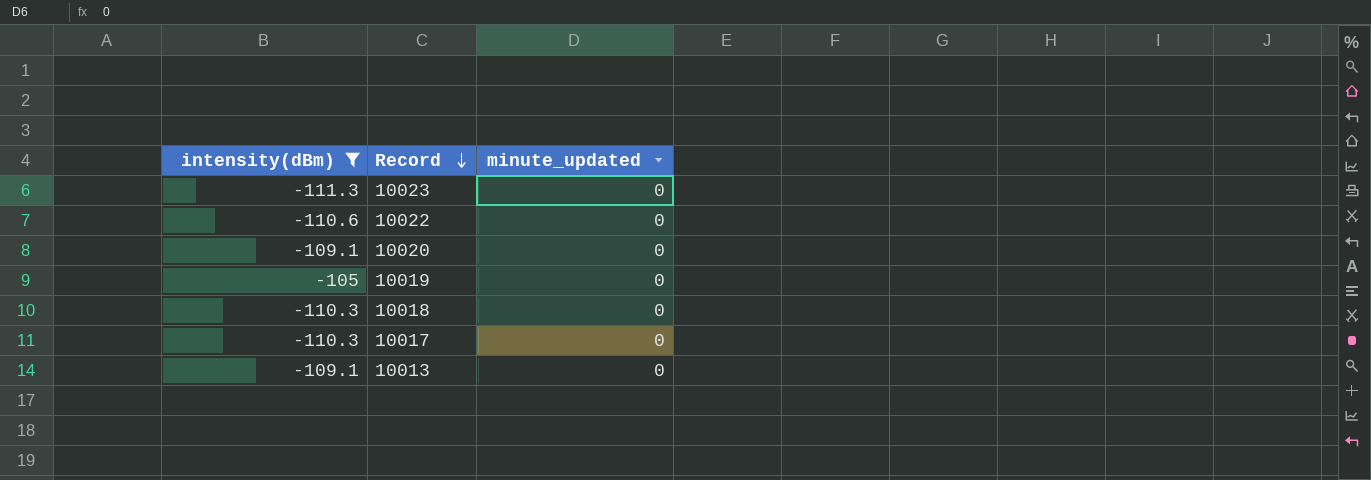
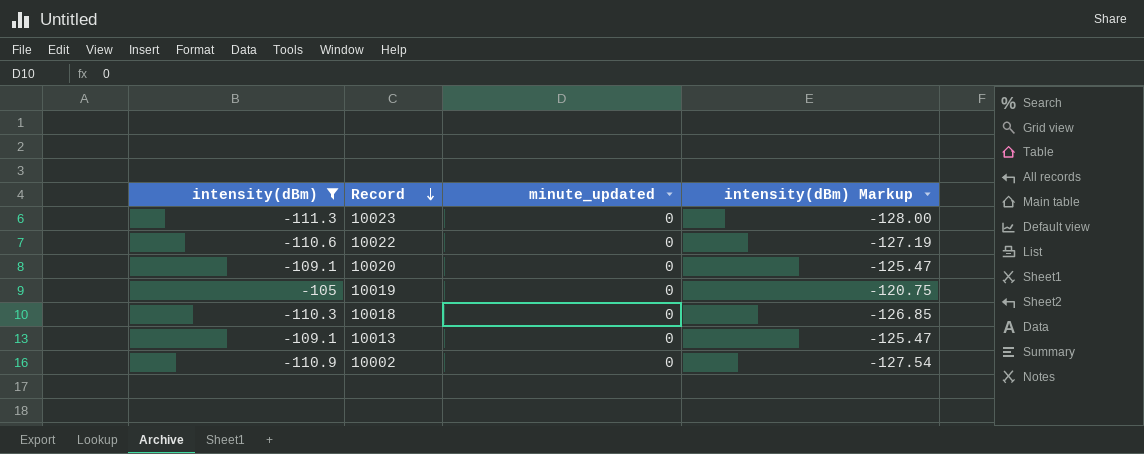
column intensity(dBm) Markup | formula: none -> [intensity(dBm)] * 1.15
row 10017: -110.3 | 0 -> none
row 10002: none -> -110.9 | 0 | -127.54

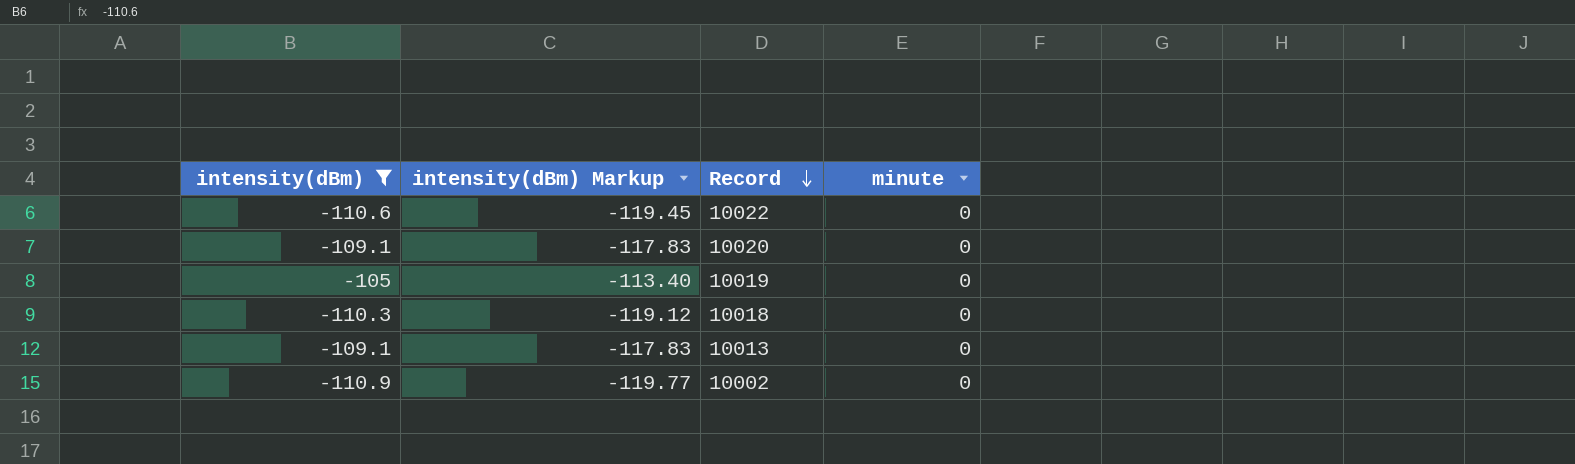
column intensity(dBm) Markup | formula: [intensity(dBm)] * 1.15 -> [intensity(dBm)] * 1.08
column intensity(dBm) Markup | position: 4 -> 2
column name: minute_updated -> minute
row 10023: -111.3 | 0 | -128.00 -> none

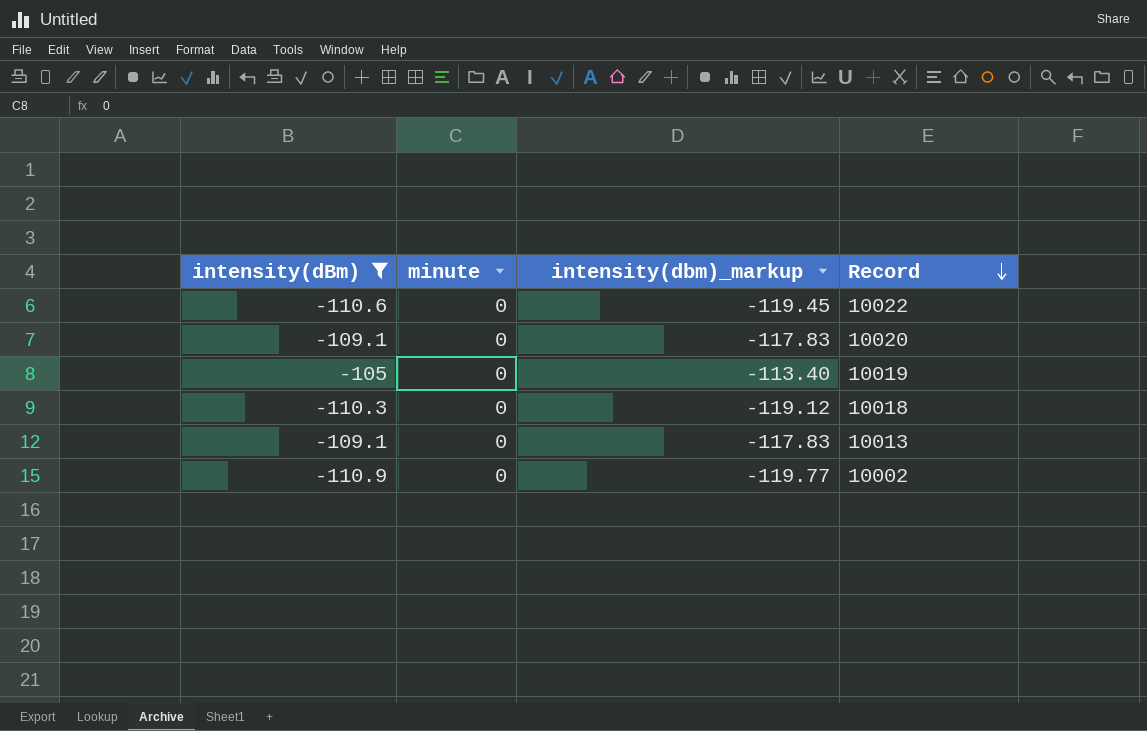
column minute | position: 4 -> 2
column name: intensity(dBm) Markup -> intensity(dbm)_markup

